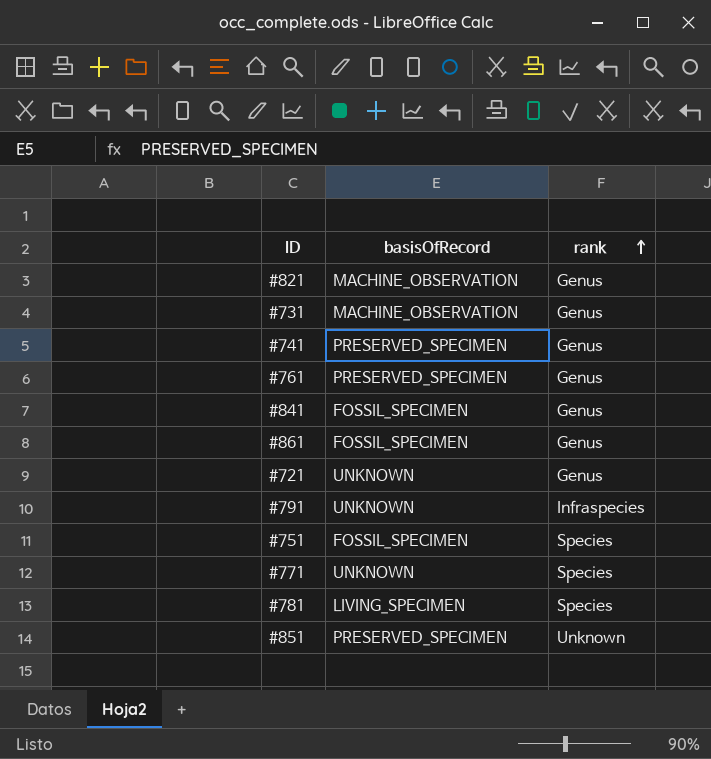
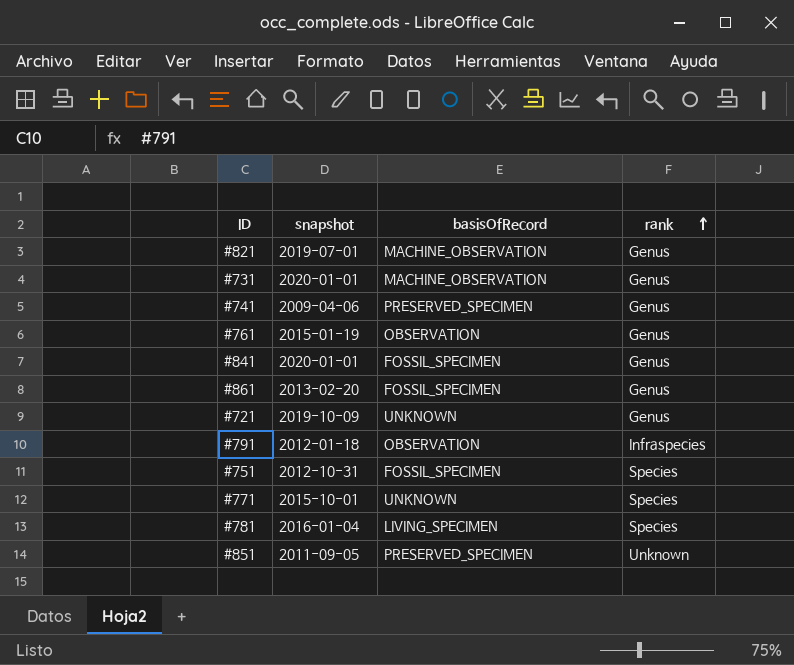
column snapshot | position: none -> 2
#761 | basisOfRecord: PRESERVED_SPECIMEN -> OBSERVATION
#791 | basisOfRecord: UNKNOWN -> OBSERVATION

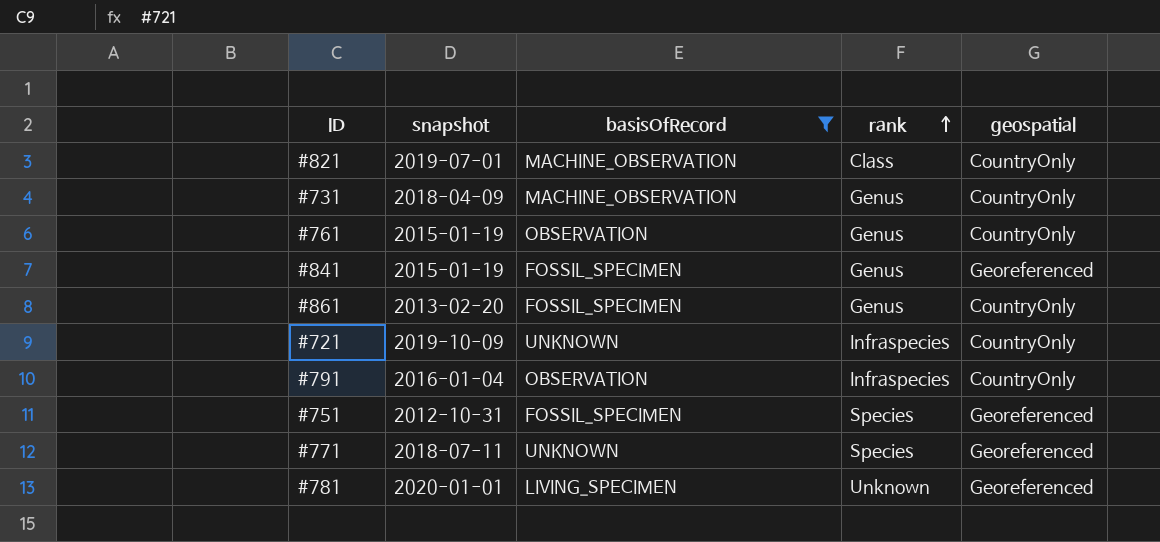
filter: none -> basisOfRecord != PRESERVED_SPECIMEN
column geospatial | position: none -> 5
#821 | rank: Genus -> Class
#731 | snapshot: 2020-01-01 -> 2018-04-09
#841 | snapshot: 2020-01-01 -> 2015-01-19
#721 | rank: Genus -> Infraspecies
#791 | snapshot: 2012-01-18 -> 2016-01-04
#771 | snapshot: 2015-10-01 -> 2018-07-11
#781 | snapshot: 2016-01-04 -> 2020-01-01
#781 | rank: Species -> Unknown

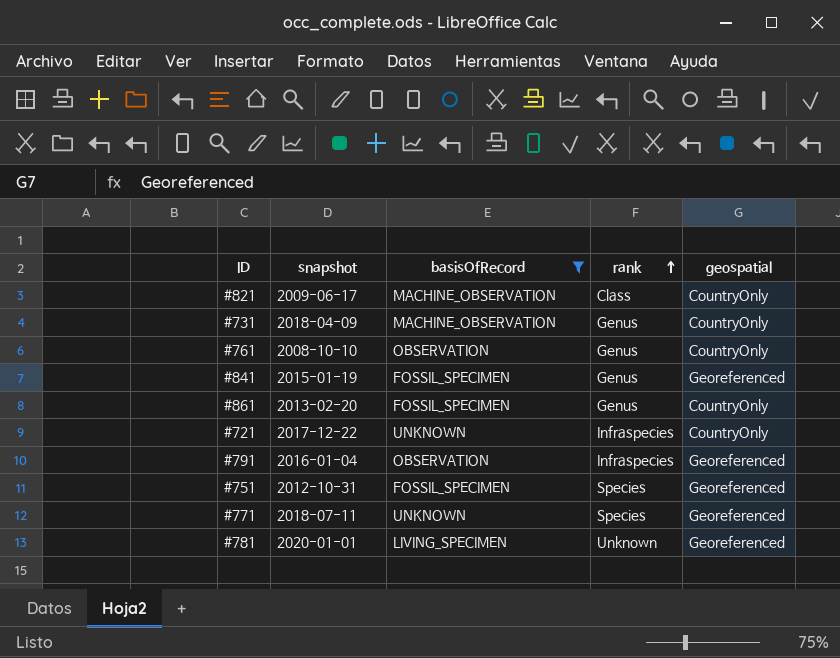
#821 | snapshot: 2019-07-01 -> 2009-06-17
#761 | snapshot: 2015-01-19 -> 2008-10-10
#721 | snapshot: 2019-10-09 -> 2017-12-22
#791 | geospatial: CountryOnly -> Georeferenced

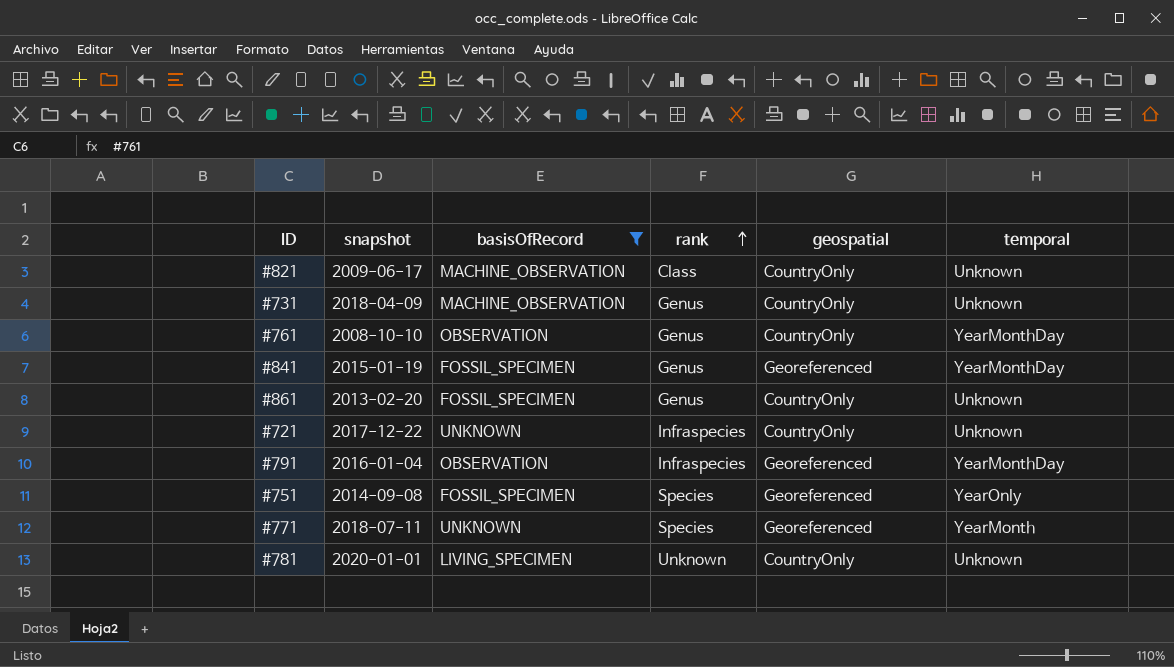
column temporal | position: none -> 6
#751 | snapshot: 2012-10-31 -> 2014-09-08
#781 | geospatial: Georeferenced -> CountryOnly

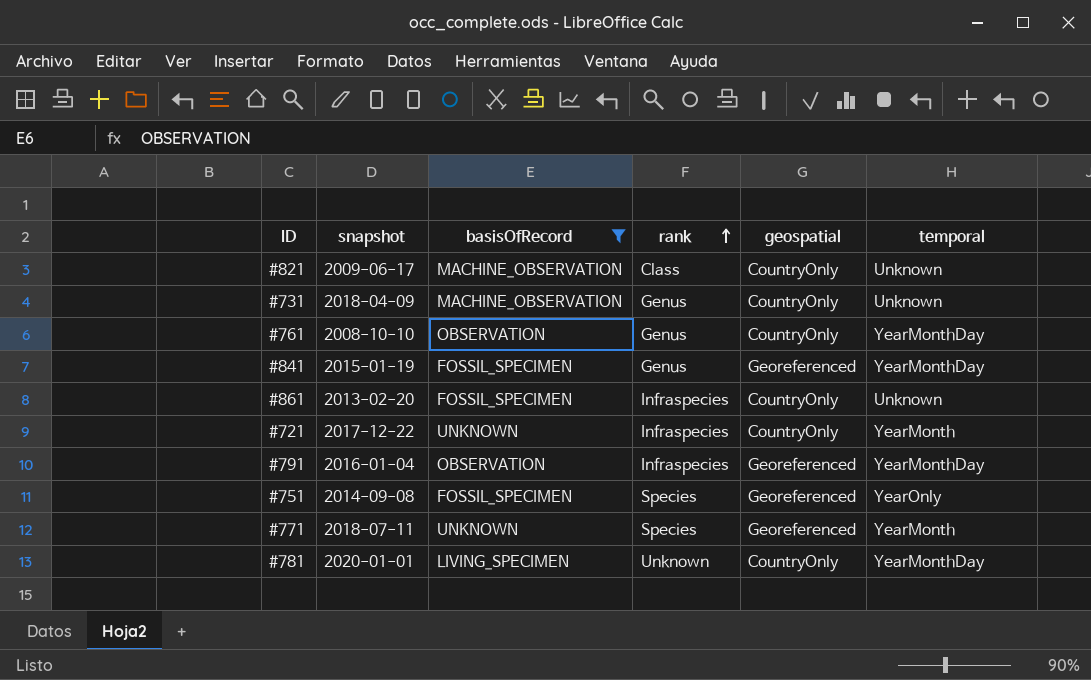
#861 | rank: Genus -> Infraspecies
#721 | temporal: Unknown -> YearMonth
#781 | temporal: Unknown -> YearMonthDay

